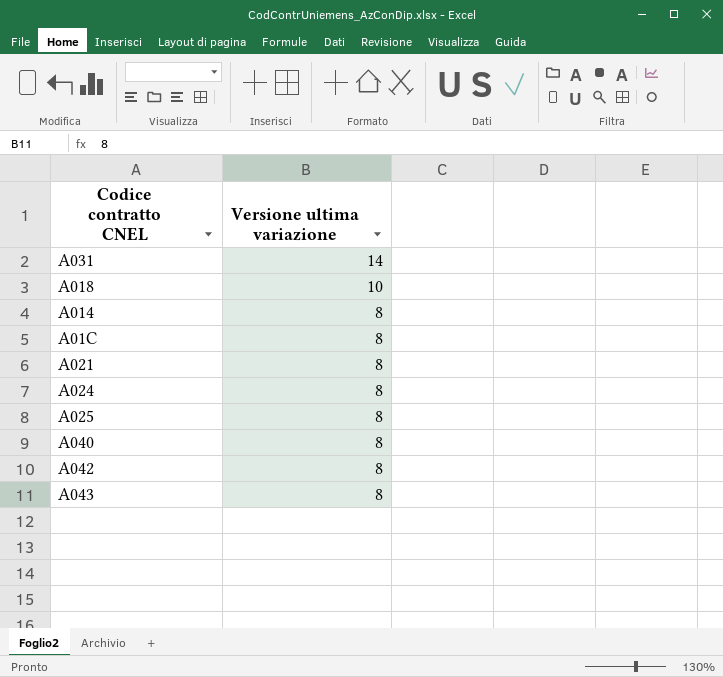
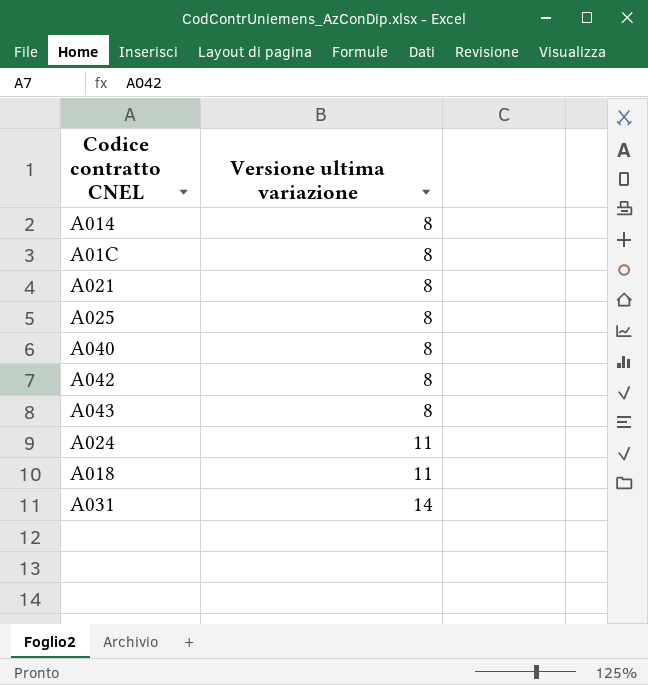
row order: Versione ultima variazione descending -> Versione ultima variazione ascending
A024 | Versione ultima variazione: 8 -> 11
A018 | Versione ultima variazione: 10 -> 11

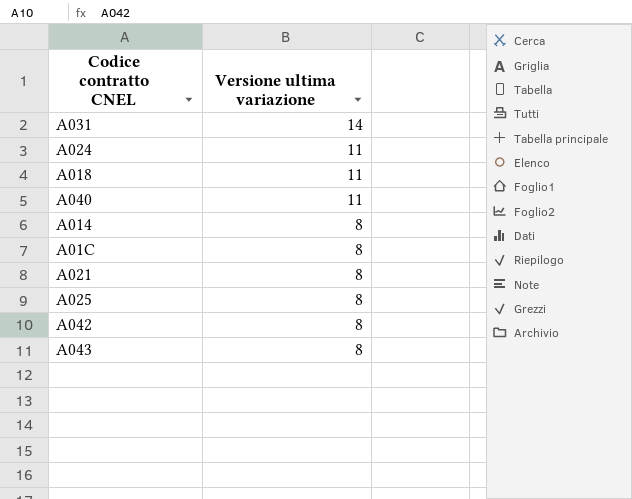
row order: Versione ultima variazione ascending -> Versione ultima variazione descending
A040 | Versione ultima variazione: 8 -> 11

